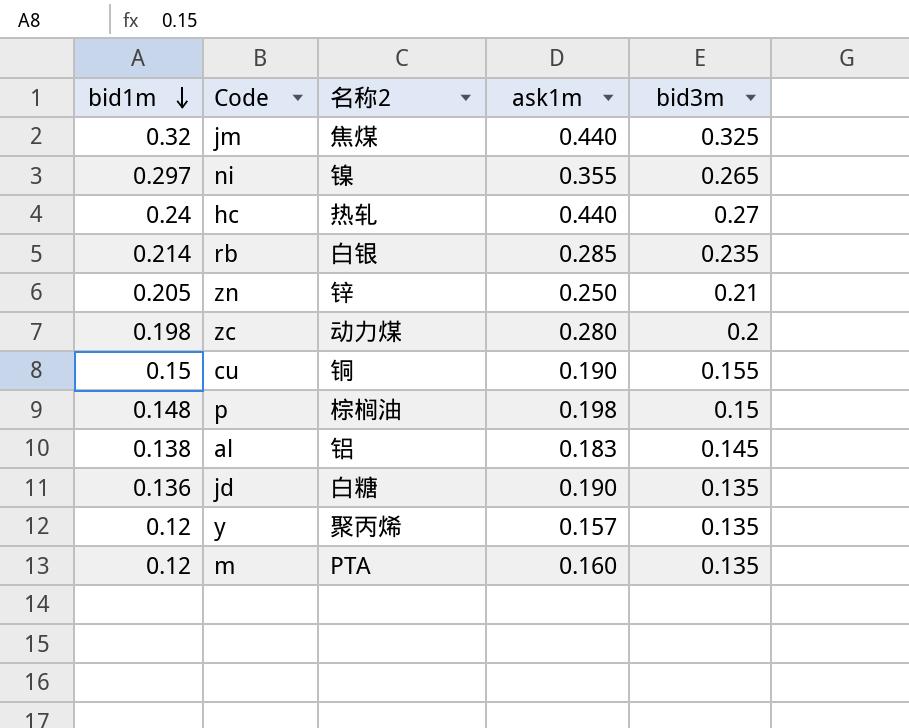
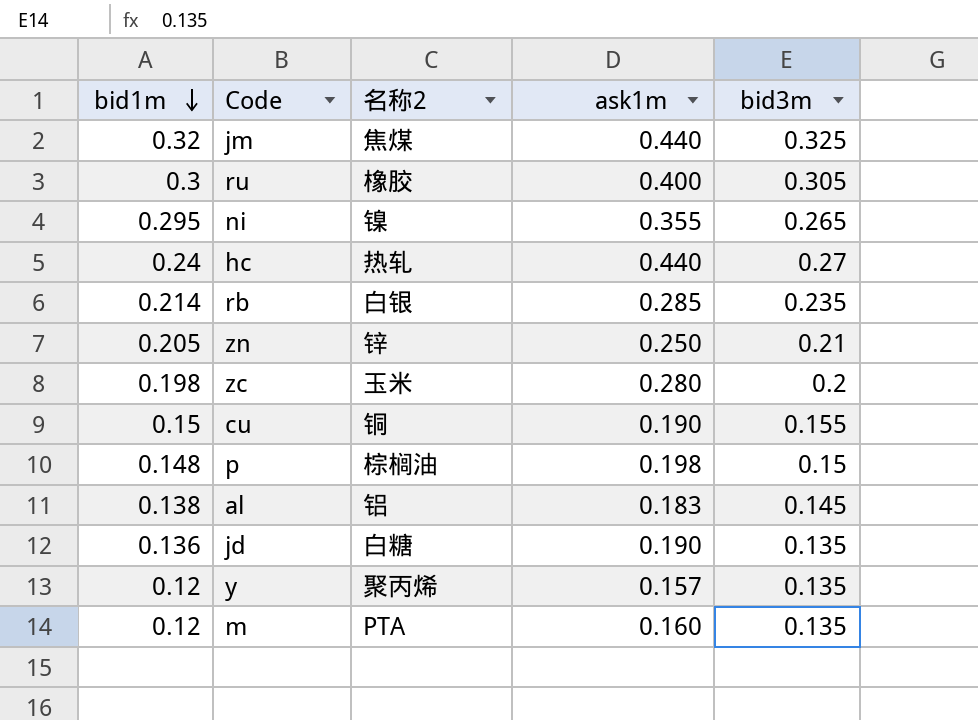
row ru: none -> 0.3 | 橡胶 | 0.400 | 0.305
ni | bid1m: 0.297 -> 0.295
zc | 名称2: 动力煤 -> 玉米

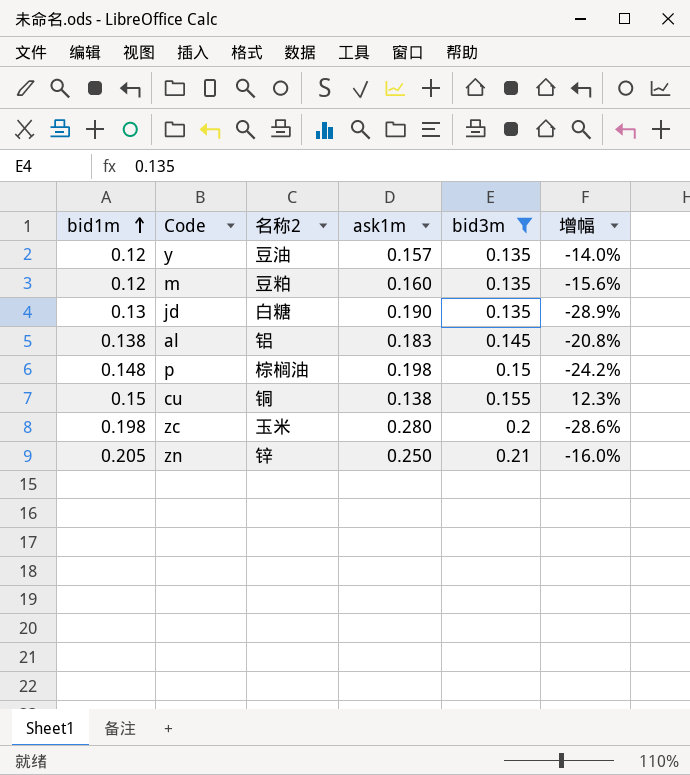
filter: none -> bid3m <= 0.21
row order: bid1m descending -> bid1m ascending
column 增幅 | formula: none -> ([bid3m] - [ask1m]) / [ask1m]
y | 名称2: 聚丙烯 -> 豆油
m | 名称2: PTA -> 豆粕
jd | bid1m: 0.136 -> 0.13
cu | ask1m: 0.190 -> 0.138

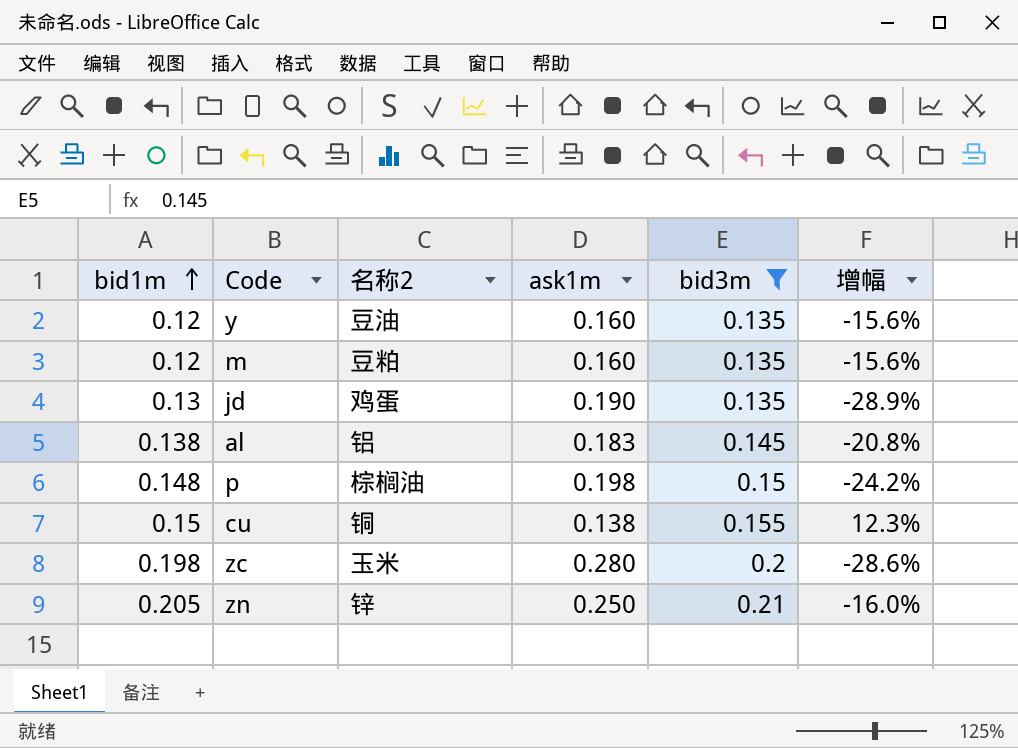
y | ask1m: 0.157 -> 0.160
y | 增幅: -14.0% -> -15.6%
jd | 名称2: 白糖 -> 鸡蛋

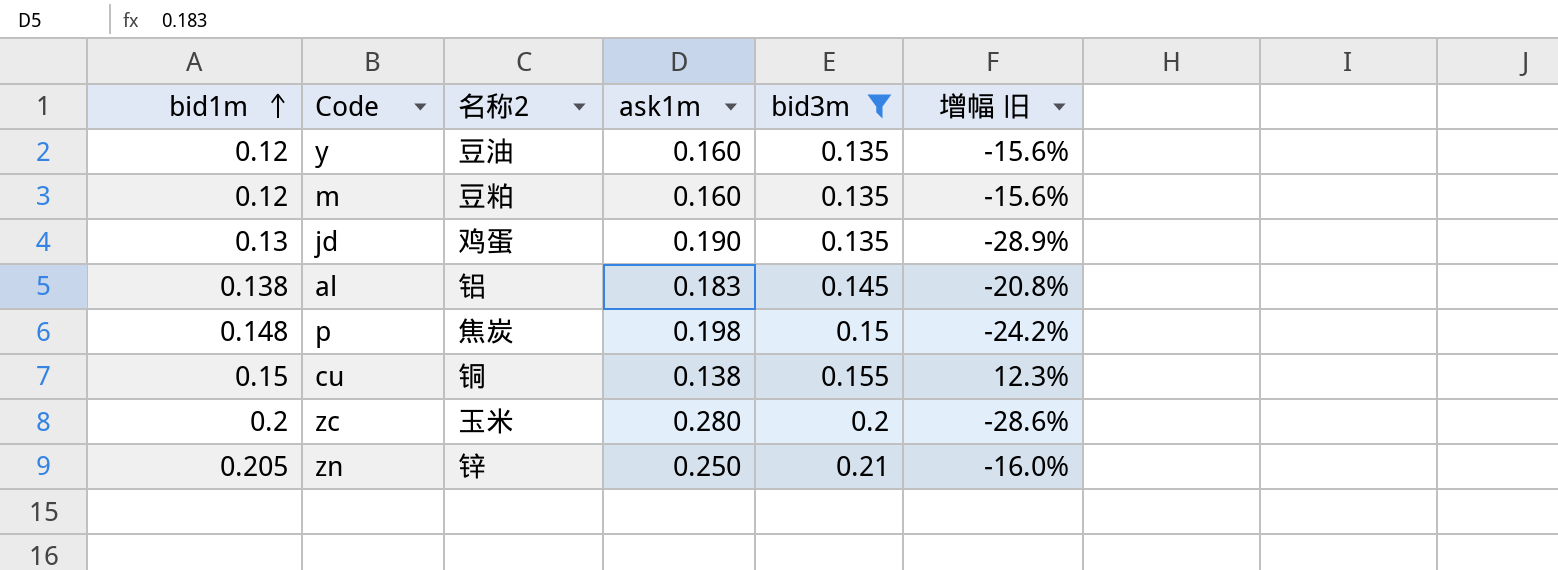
column name: 增幅 -> 增幅 旧
p | 名称2: 棕榈油 -> 焦炭
zc | bid1m: 0.198 -> 0.2

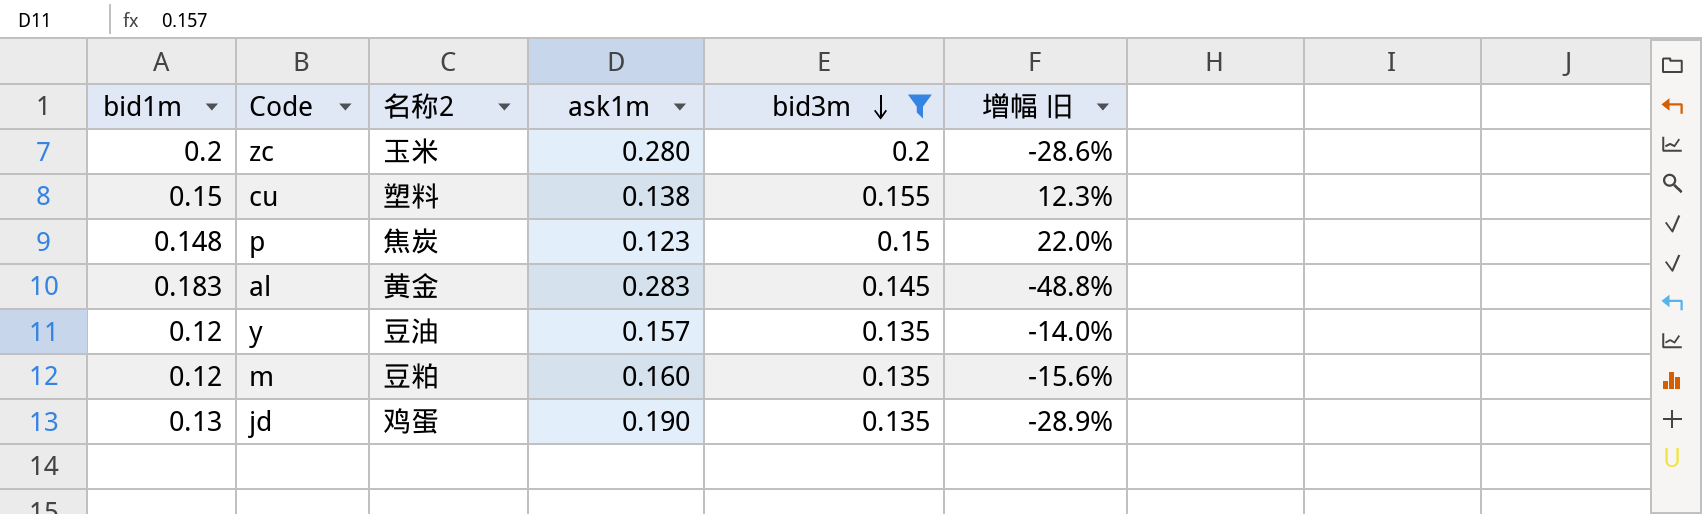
row order: bid1m ascending -> bid3m descending
row zn: 0.205 | 锌 | 0.250 | 0.21 | -16.0% -> none
cu | 名称2: 铜 -> 塑料
p | ask1m: 0.198 -> 0.123
p | 增幅 旧: -24.2% -> 22.0%
al | bid1m: 0.138 -> 0.183
al | 名称2: 铝 -> 黄金
al | ask1m: 0.183 -> 0.283
al | 增幅 旧: -20.8% -> -48.8%
y | ask1m: 0.160 -> 0.157
y | 增幅 旧: -15.6% -> -14.0%

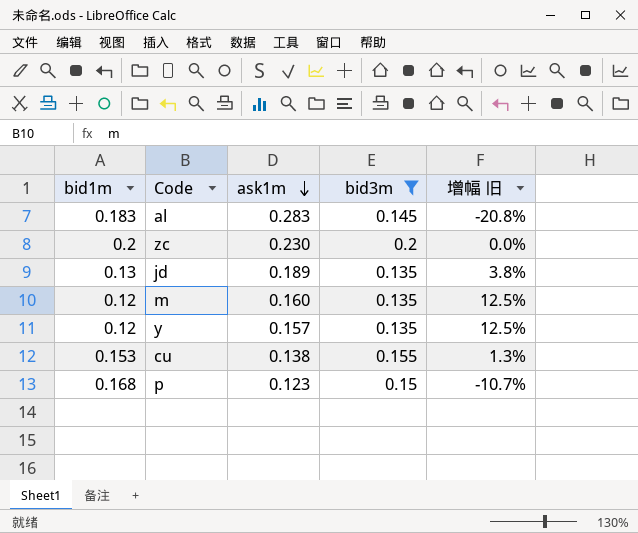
row order: bid3m descending -> ask1m descending
column 名称2 | position: 3 -> none
column 增幅 旧 | formula: ([bid3m] - [ask1m]) / [ask1m] -> ([bid3m] - [bid1m]) / [bid1m]
zc | ask1m: 0.280 -> 0.230
jd | ask1m: 0.190 -> 0.189
cu | bid1m: 0.15 -> 0.153
p | bid1m: 0.148 -> 0.168

